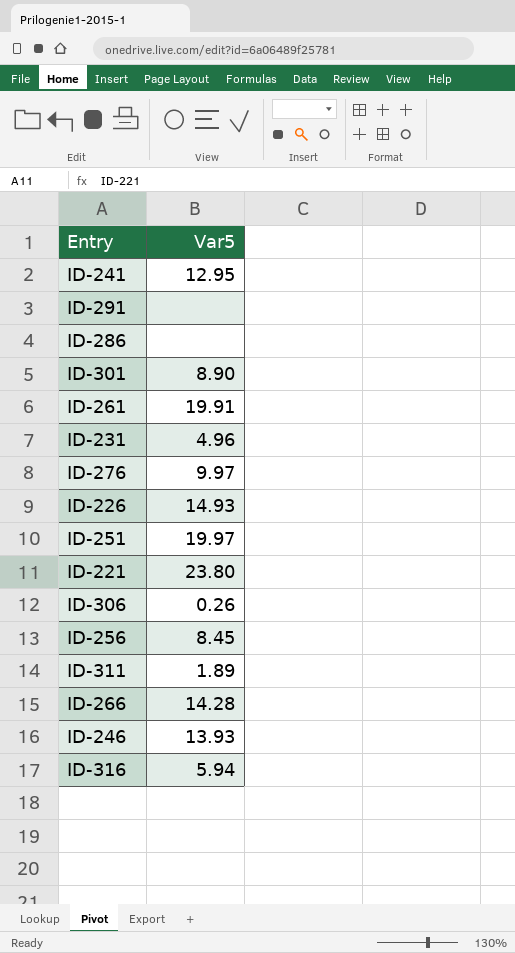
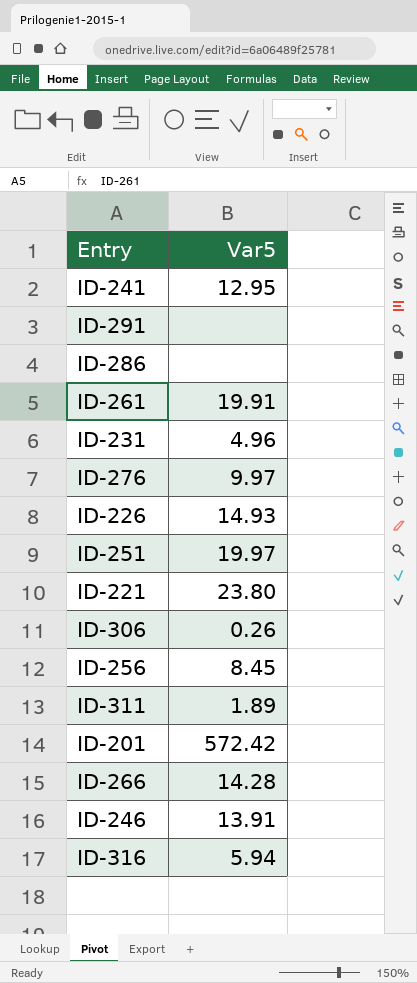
row ID-301: 8.90 -> none
row ID-201: none -> 572.42
ID-246 | Var5: 13.93 -> 13.91

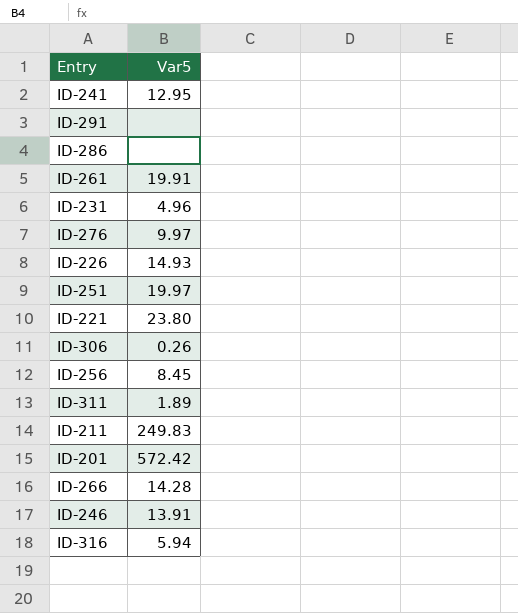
row ID-211: none -> 249.83

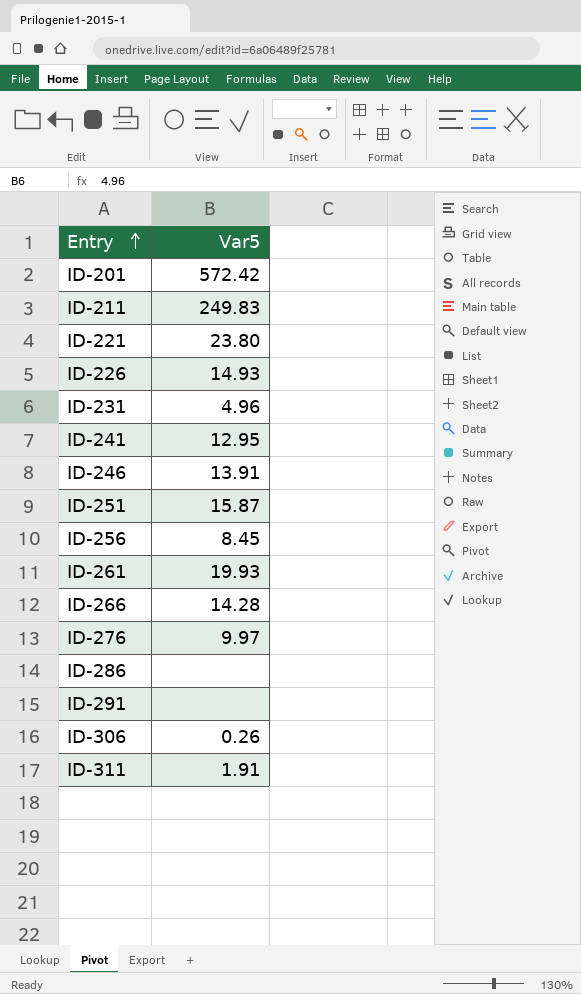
row order: none -> Entry ascending
row ID-316: 5.94 -> none
ID-251 | Var5: 19.97 -> 15.87
ID-261 | Var5: 19.91 -> 19.93
ID-311 | Var5: 1.89 -> 1.91

